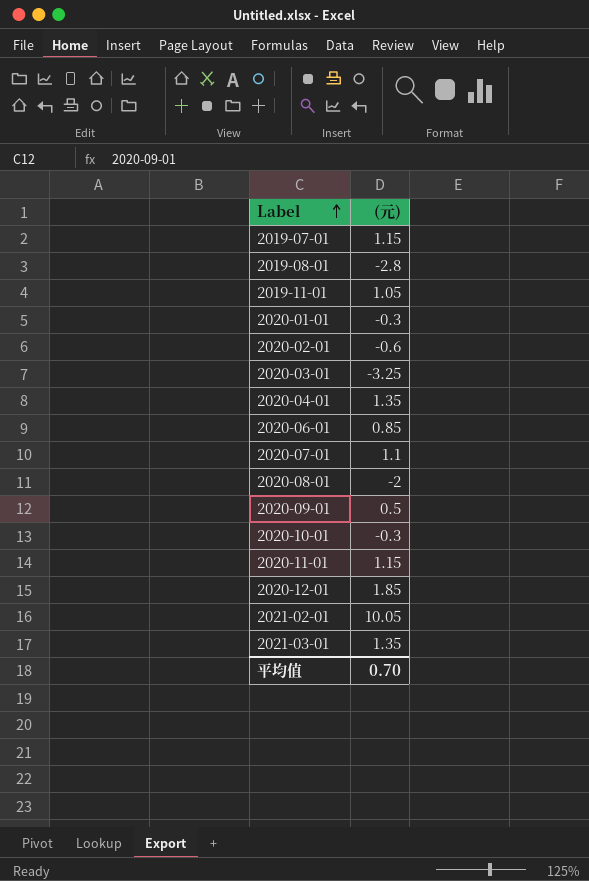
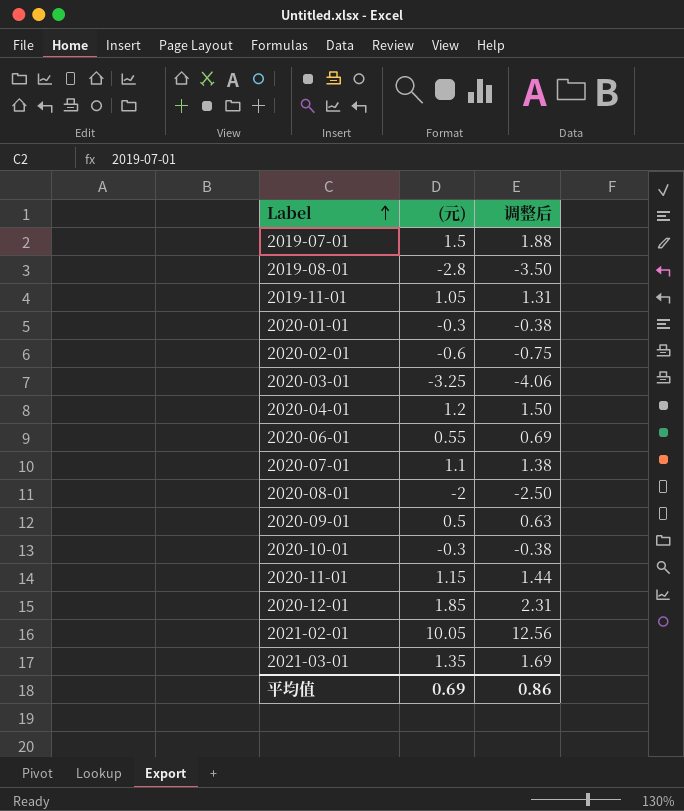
column 调整后 | formula: none -> [(元)] * 1.25
2019-07-01 | (元): 1.15 -> 1.5
2020-04-01 | (元): 1.35 -> 1.2
2020-06-01 | (元): 0.85 -> 0.55
平均值 | (元): 0.70 -> 0.69

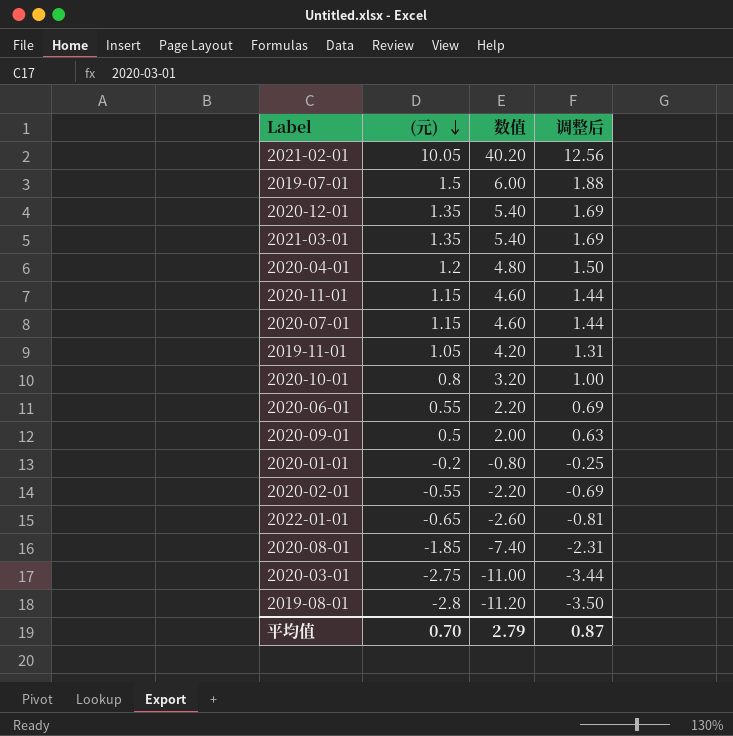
row order: Label ascending -> (元) descending
column 数值 | formula: none -> [(元)] * 4
2020-12-01 | (元): 1.85 -> 1.35
2020-12-01 | 调整后: 2.31 -> 1.69
2020-07-01 | (元): 1.1 -> 1.15
2020-07-01 | 调整后: 1.38 -> 1.44
2020-10-01 | (元): -0.3 -> 0.8
2020-10-01 | 调整后: -0.38 -> 1.00
2020-01-01 | (元): -0.3 -> -0.2
2020-01-01 | 调整后: -0.38 -> -0.25
2020-02-01 | (元): -0.6 -> -0.55
2020-02-01 | 调整后: -0.75 -> -0.69
row 2022-01-01: none -> -0.65 | -2.60 | -0.81
2020-08-01 | (元): -2 -> -1.85
2020-08-01 | 调整后: -2.50 -> -2.31
2020-03-01 | (元): -3.25 -> -2.75
2020-03-01 | 调整后: -4.06 -> -3.44
平均值 | (元): 0.69 -> 0.70
平均值 | 调整后: 0.86 -> 0.87

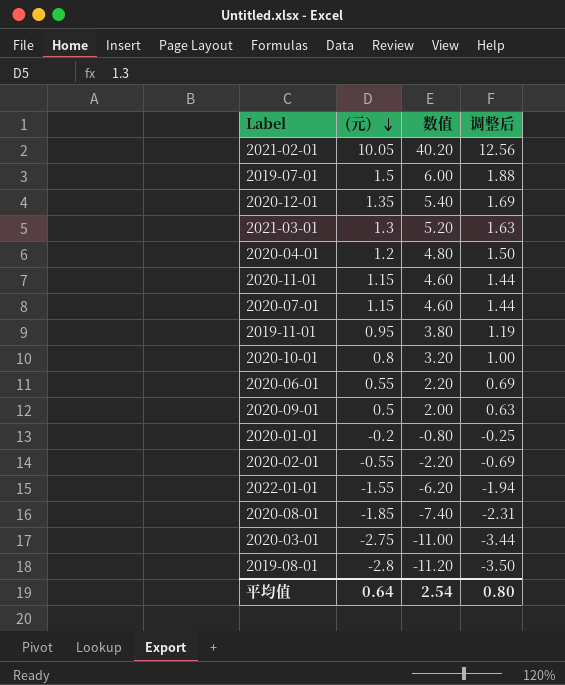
2021-03-01 | (元): 1.35 -> 1.3
2021-03-01 | 数值: 5.40 -> 5.20
2021-03-01 | 调整后: 1.69 -> 1.63
2019-11-01 | (元): 1.05 -> 0.95
2019-11-01 | 数值: 4.20 -> 3.80
2019-11-01 | 调整后: 1.31 -> 1.19
2022-01-01 | (元): -0.65 -> -1.55
2022-01-01 | 数值: -2.60 -> -6.20
2022-01-01 | 调整后: -0.81 -> -1.94
平均值 | (元): 0.70 -> 0.64
平均值 | 数值: 2.79 -> 2.54
平均值 | 调整后: 0.87 -> 0.80

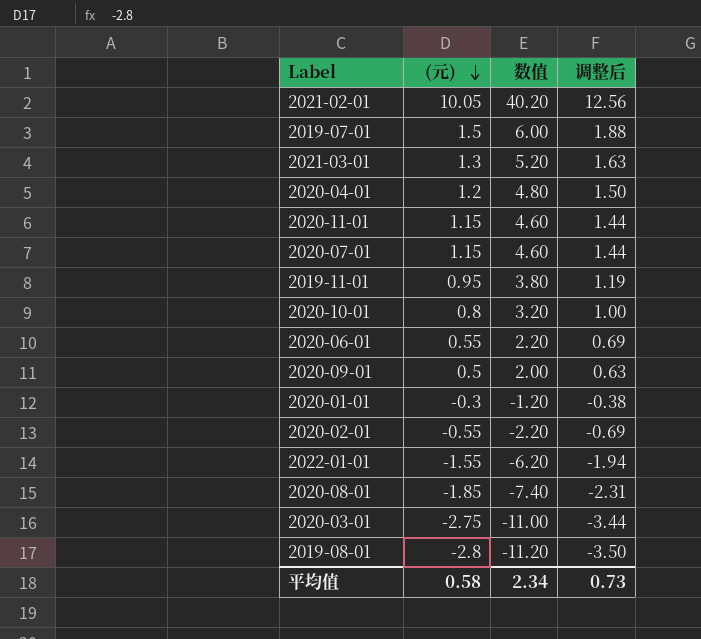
row 2020-12-01: 1.35 | 5.40 | 1.69 -> none
2020-01-01 | (元): -0.2 -> -0.3
2020-01-01 | 数值: -0.80 -> -1.20
2020-01-01 | 调整后: -0.25 -> -0.38
平均值 | (元): 0.64 -> 0.58
平均值 | 数值: 2.54 -> 2.34
平均值 | 调整后: 0.80 -> 0.73

